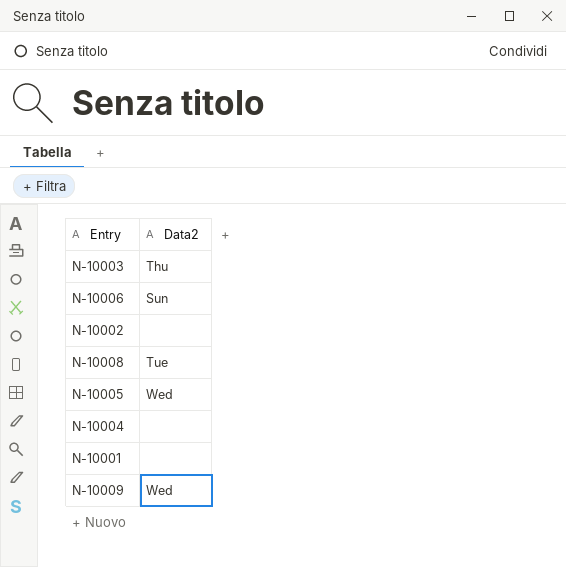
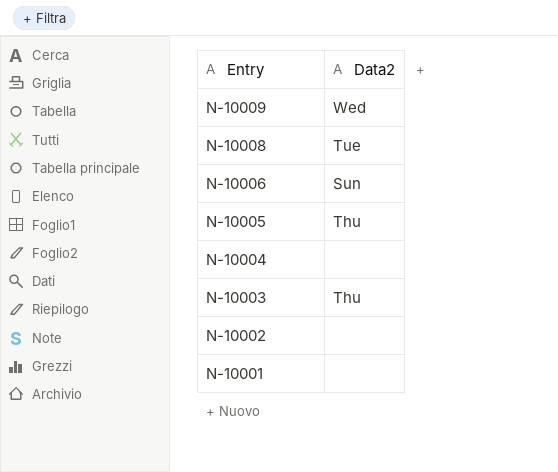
row order: none -> Entry descending
N-10005 | Data2: Wed -> Thu

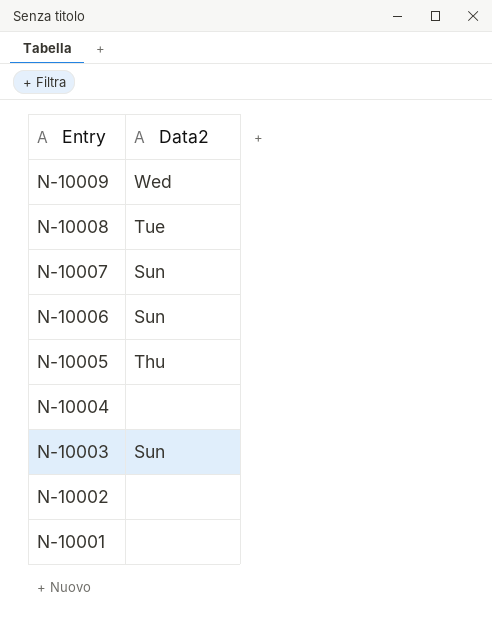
row N-10007: none -> Sun
N-10003 | Data2: Thu -> Sun

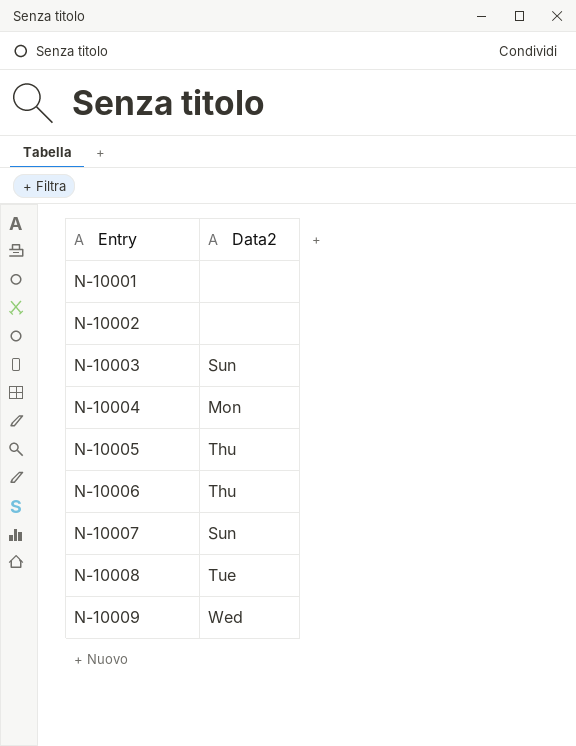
row order: Entry descending -> Entry ascending
N-10004 | Data2: none -> Mon
N-10006 | Data2: Sun -> Thu

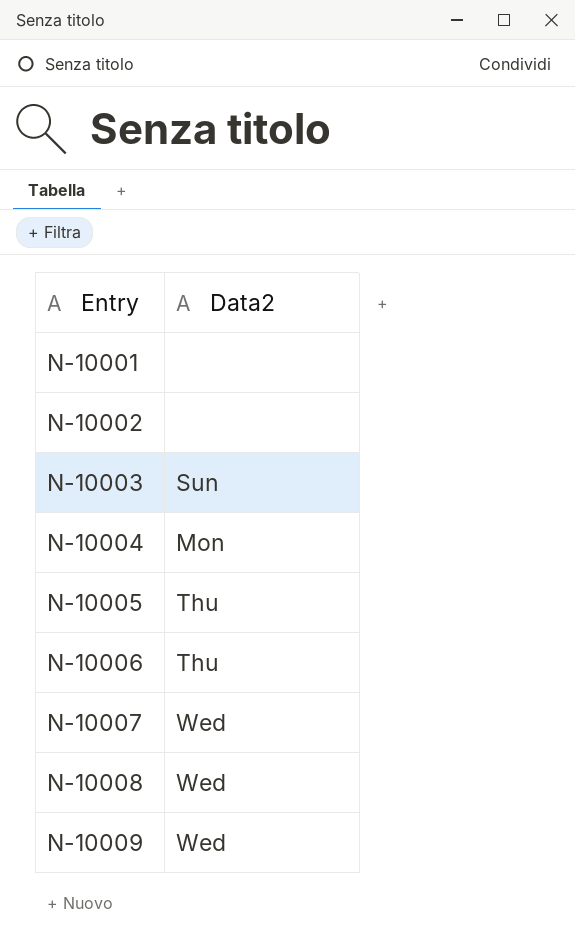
N-10007 | Data2: Sun -> Wed
N-10008 | Data2: Tue -> Wed

